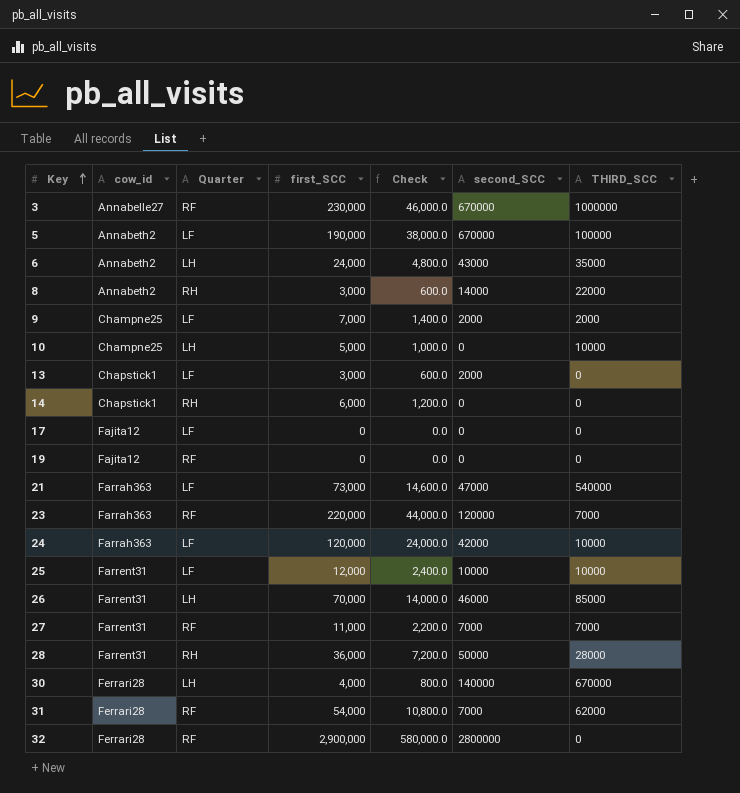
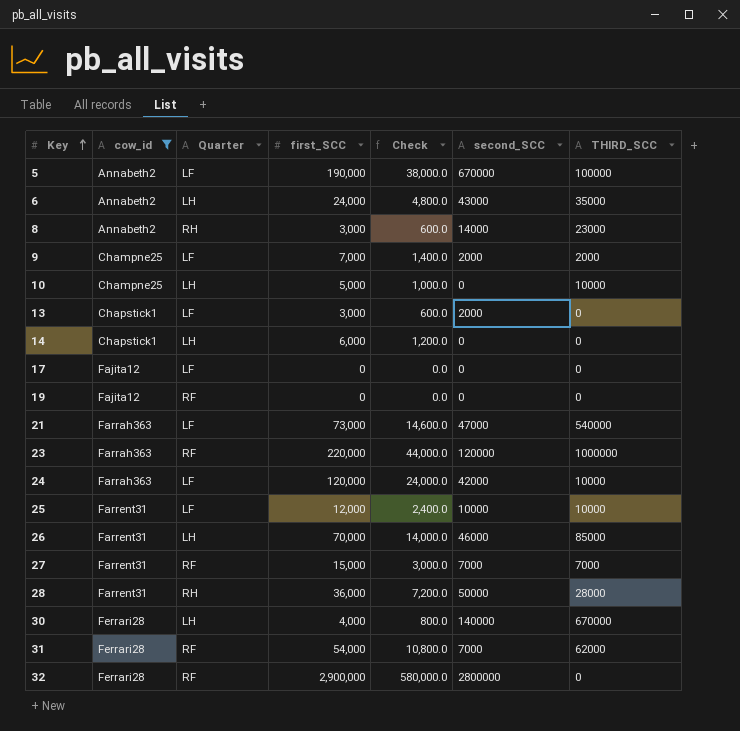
filter: none -> cow_id != Annabelle27
8 | THIRD_SCC: 22000 -> 23000
14 | Quarter: RH -> LH
23 | THIRD_SCC: 7000 -> 1000000
27 | first_SCC: 11,000 -> 15,000
27 | Check: 2,200.0 -> 3,000.0

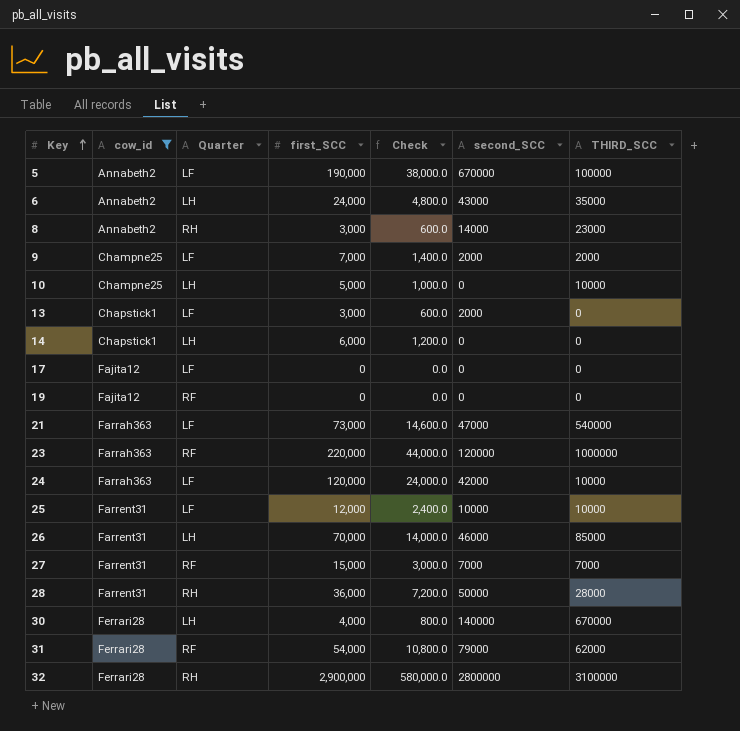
31 | second_SCC: 7000 -> 79000
32 | Quarter: RF -> RH
32 | THIRD_SCC: 0 -> 3100000

